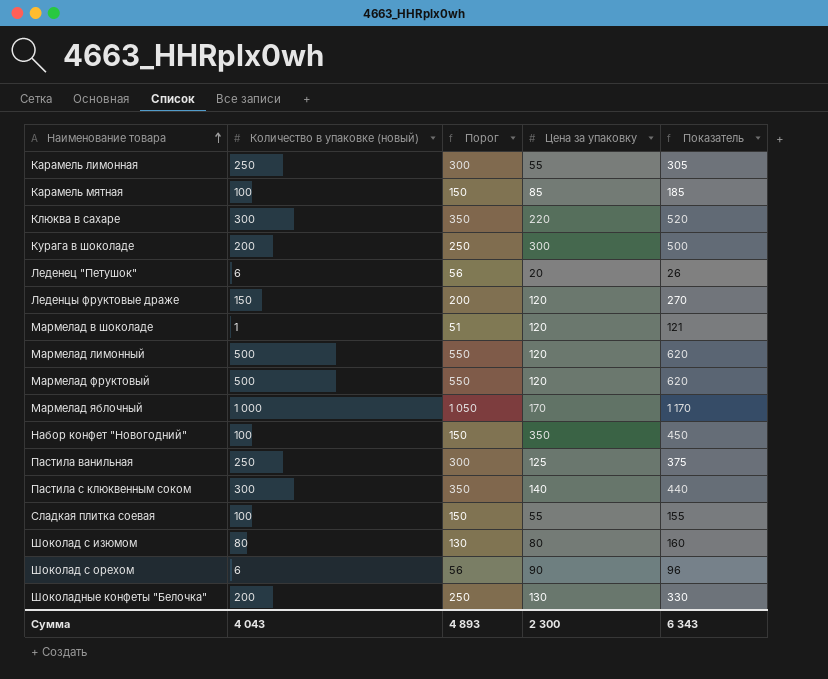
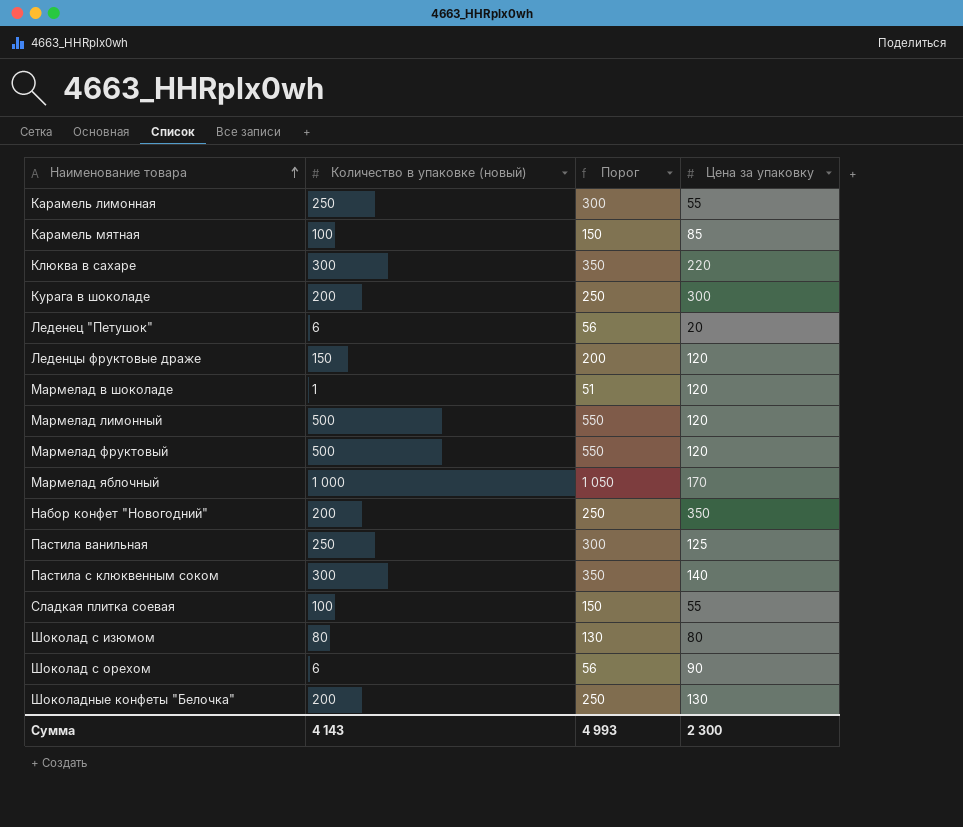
column Показатель | formula: [Количество в упаковке (новый)] + [Цена за упаковку] -> none
Набор конфет "Новогодний" | Количество в упаковке (новый): 100 -> 200
Набор конфет "Новогодний" | Порог: 150 -> 250
Сумма | Количество в упаковке (новый): 4 043 -> 4 143
Сумма | Порог: 4 893 -> 4 993

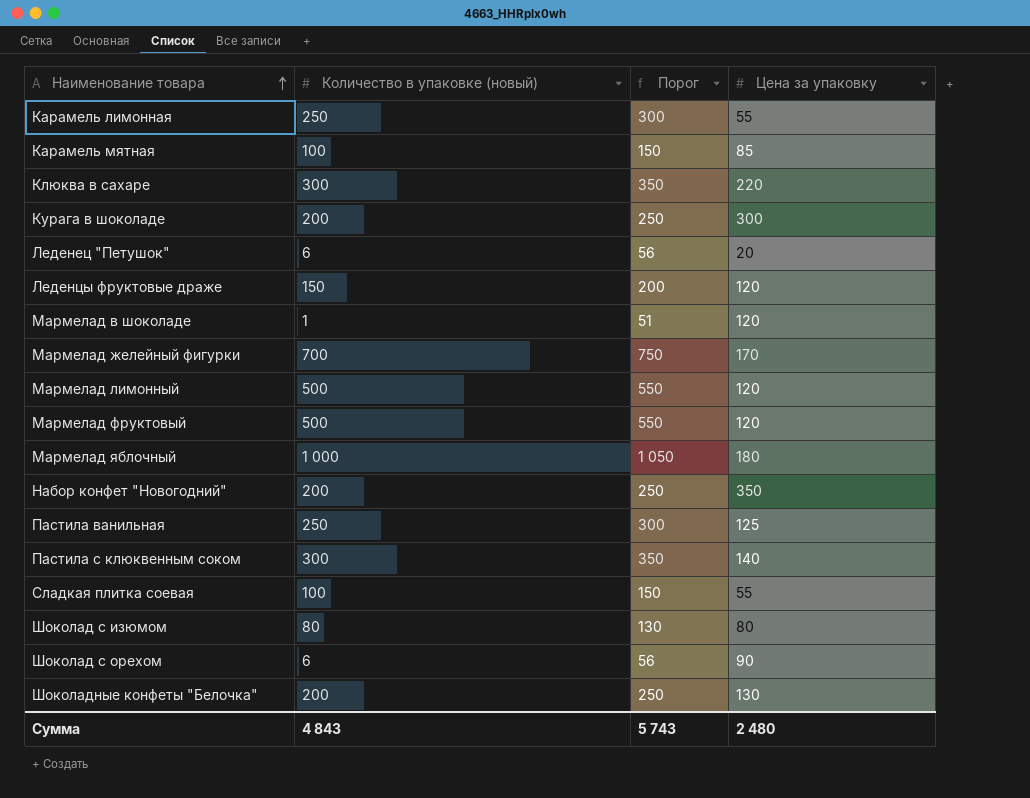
row Мармелад желейный фигурки: none -> 700 | 750 | 170
Мармелад яблочный | Цена за упаковку: 170 -> 180
Сумма | Количество в упаковке (новый): 4 143 -> 4 843
Сумма | Порог: 4 993 -> 5 743
Сумма | Цена за упаковку: 2 300 -> 2 480

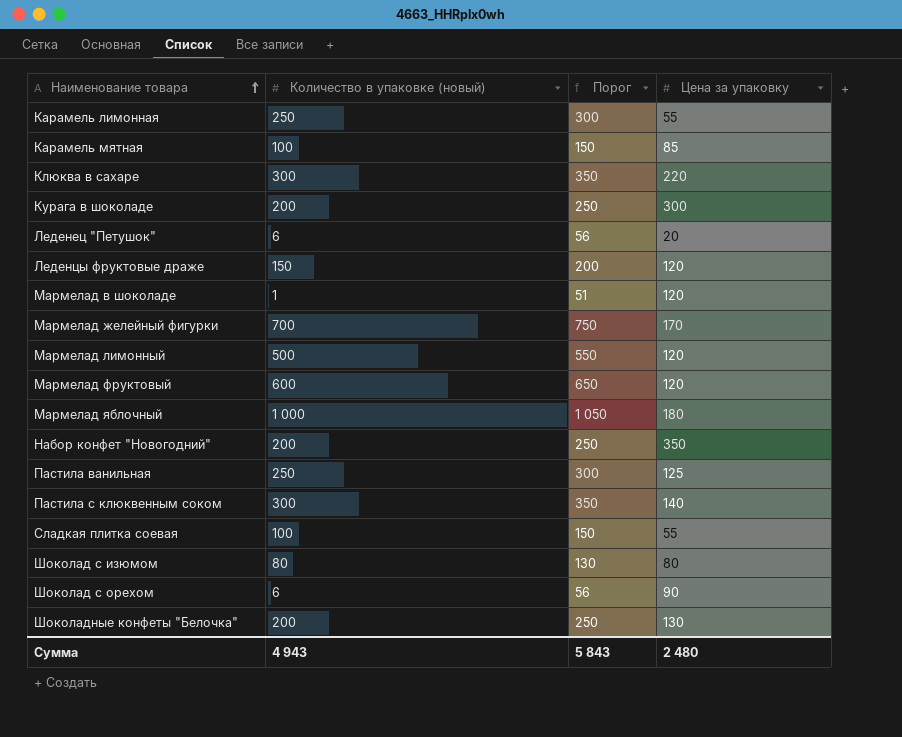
Мармелад фруктовый | Количество в упаковке (новый): 500 -> 600
Мармелад фруктовый | Порог: 550 -> 650
Сумма | Количество в упаковке (новый): 4 843 -> 4 943
Сумма | Порог: 5 743 -> 5 843

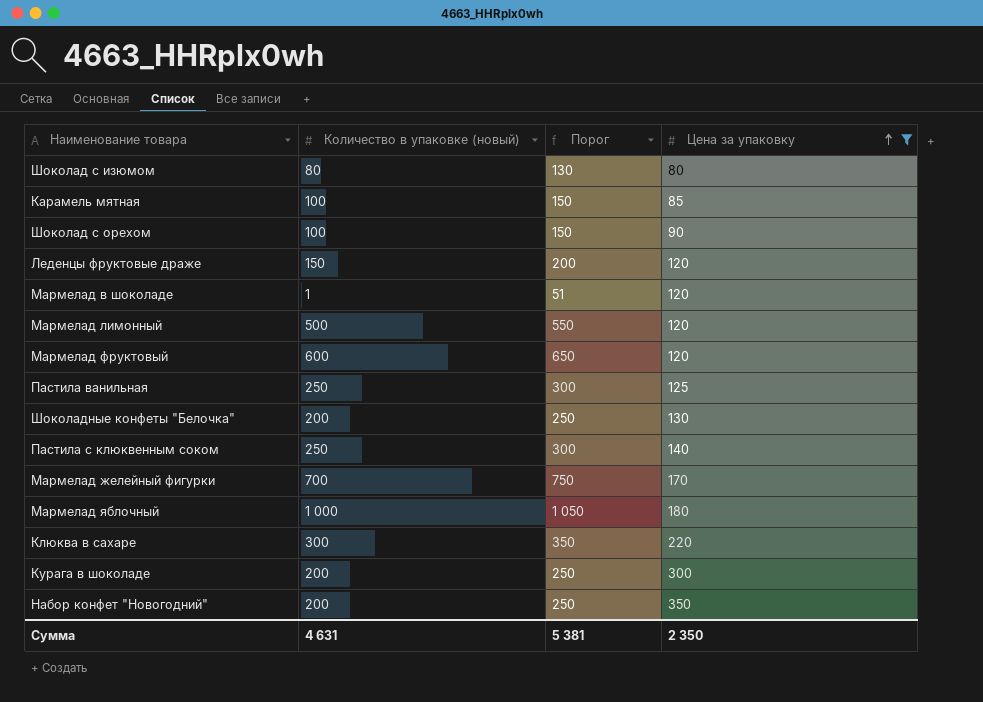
filter: none -> Цена за упаковку >= 80
row order: Наименование товара ascending -> Цена за упаковку ascending
Шоколад с орехом | Количество в упаковке (новый): 6 -> 100
Шоколад с орехом | Порог: 56 -> 150
Пастила с клюквенным соком | Количество в упаковке (новый): 300 -> 250
Пастила с клюквенным соком | Порог: 350 -> 300
Сумма | Количество в упаковке (новый): 4 943 -> 4 631
Сумма | Порог: 5 843 -> 5 381
Сумма | Цена за упаковку: 2 480 -> 2 350

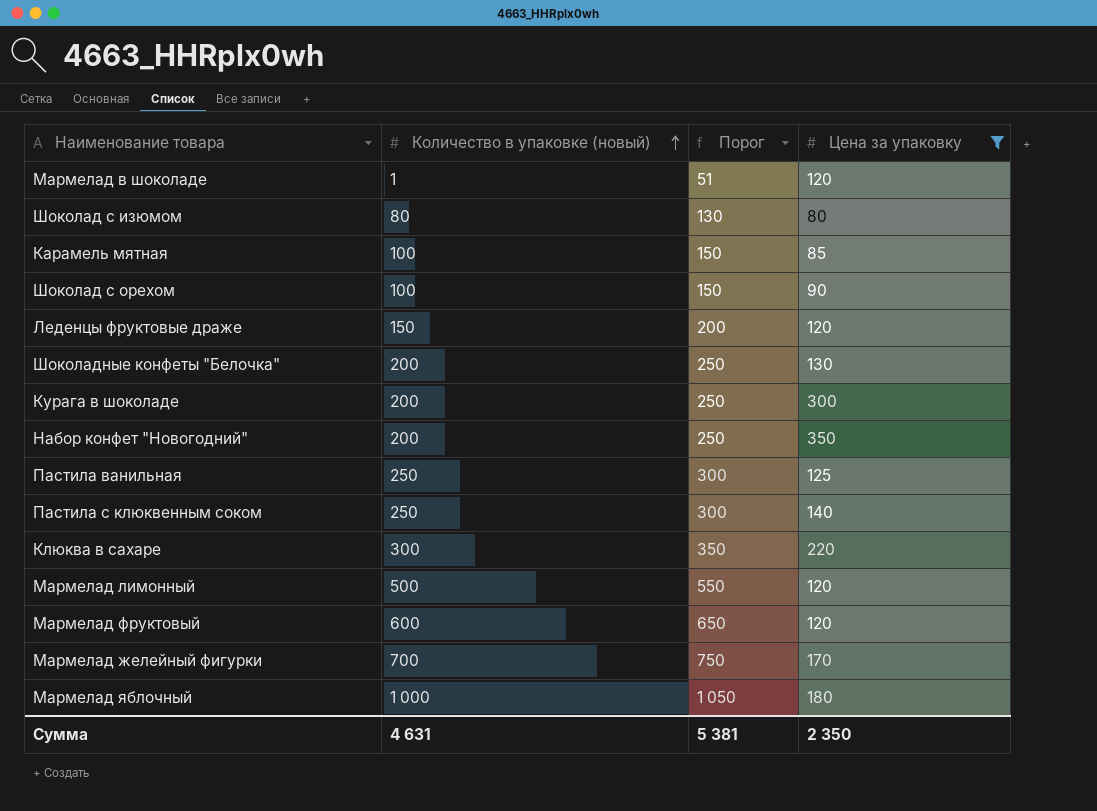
row order: Цена за упаковку ascending -> Количество в упаковке (новый) ascending

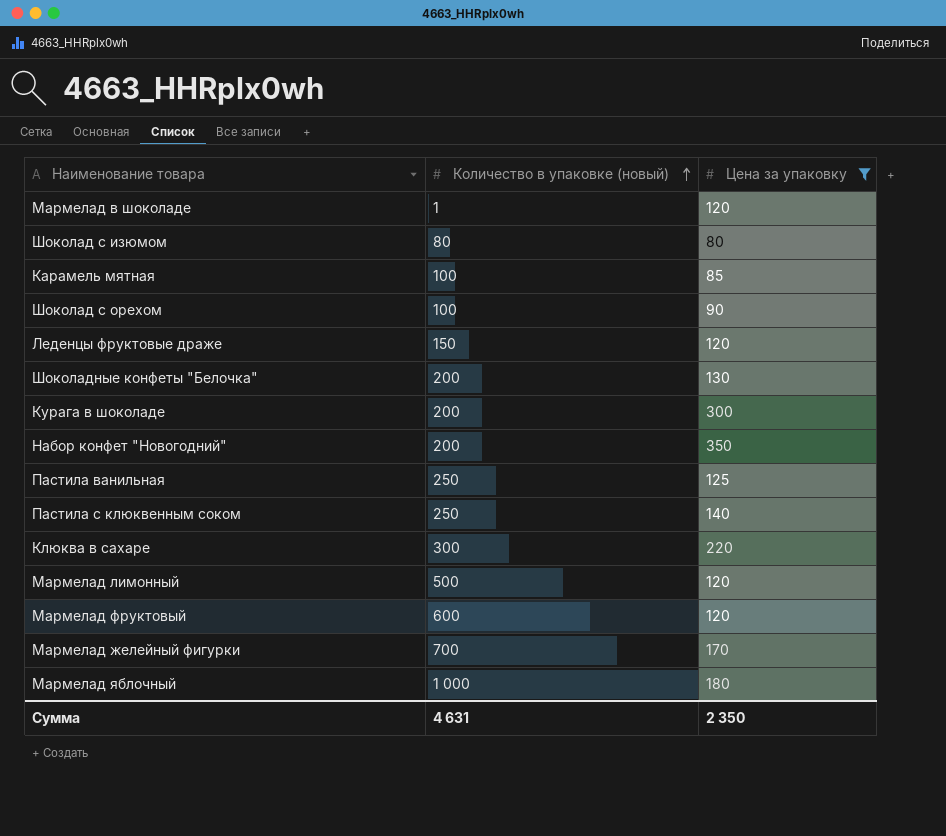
column Порог | formula: [Количество в упаковке (новый)] + 50 -> none

